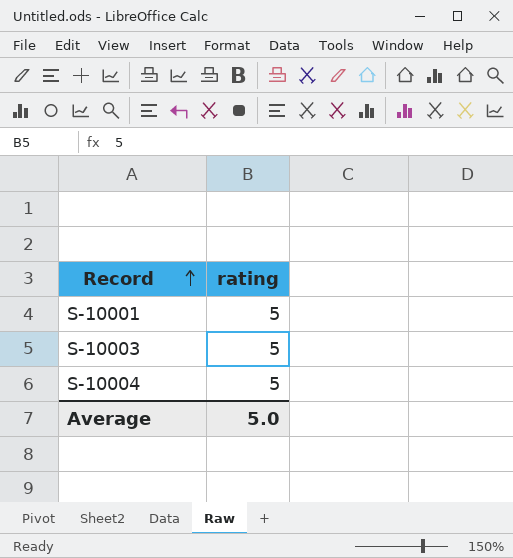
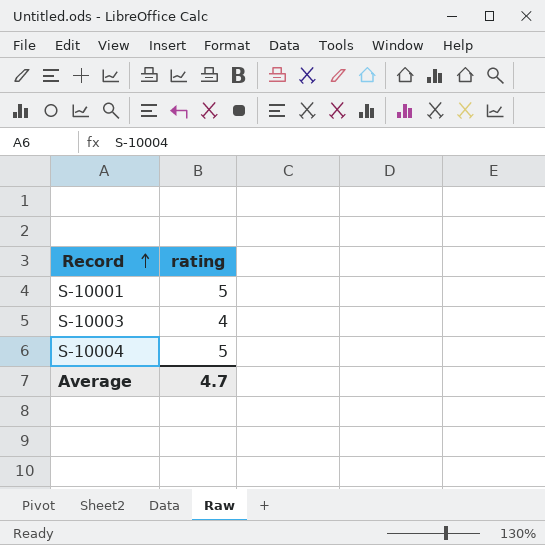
S-10003 | rating: 5 -> 4
Average | rating: 5.0 -> 4.7

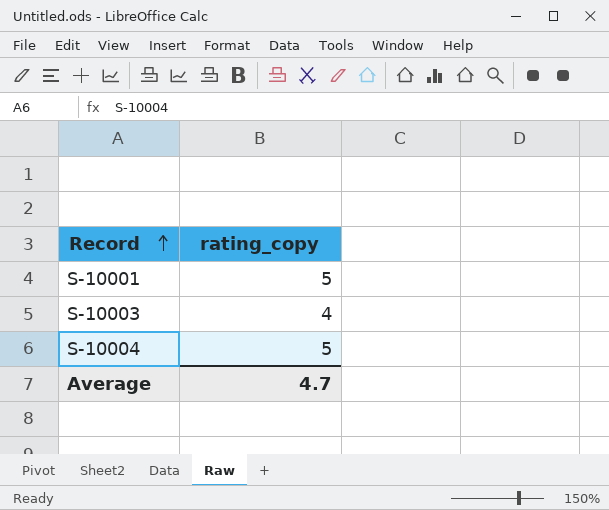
column name: rating -> rating_copy

